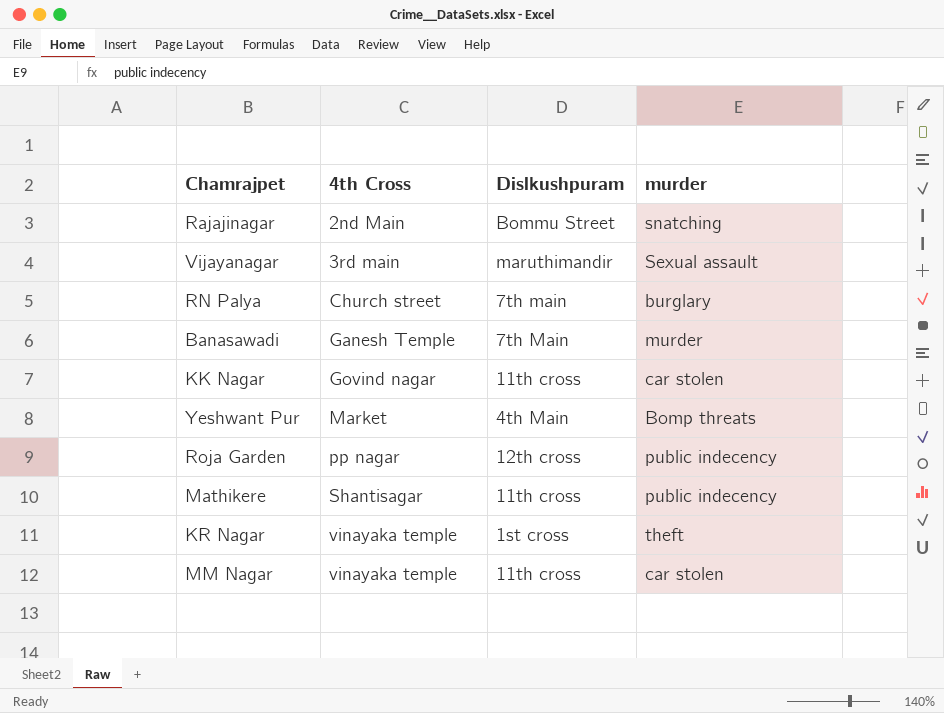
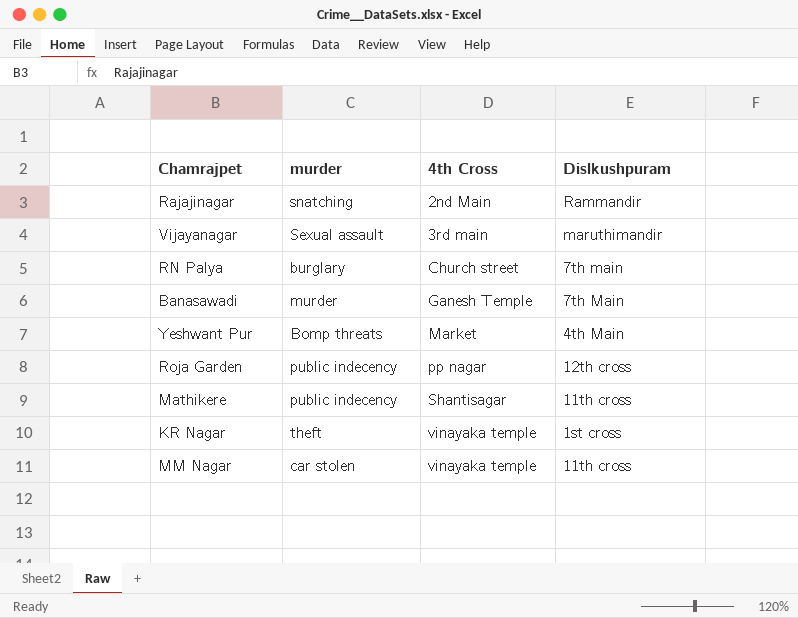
column murder | position: 4 -> 2
row KK Nagar: Govind nagar | 11th cross | car stolen -> none
Rajajinagar | Dislkushpuram: Bommu Street -> Rammandir

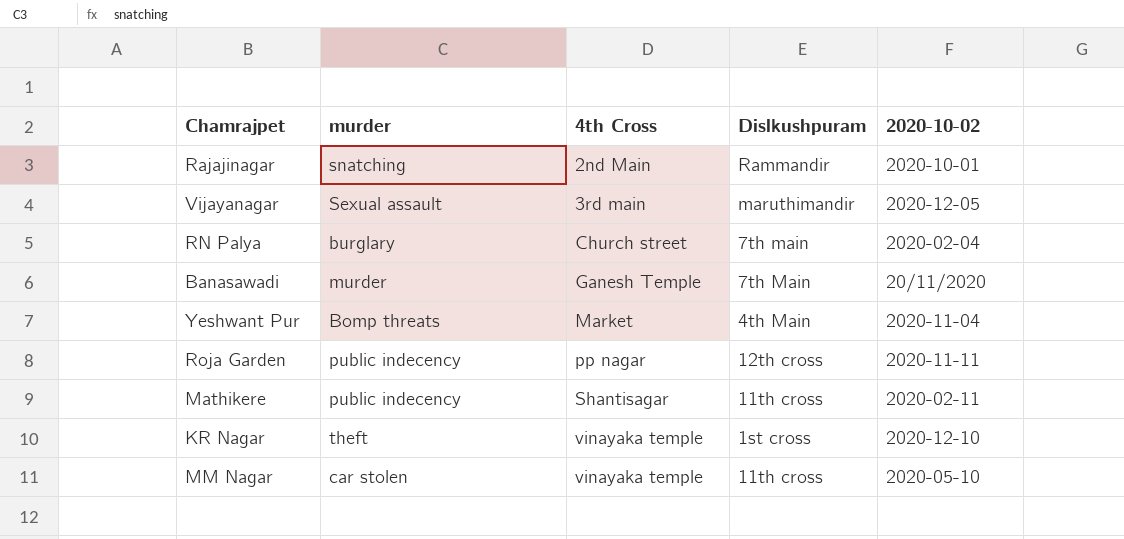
column 2020-10-02 | position: none -> 5

